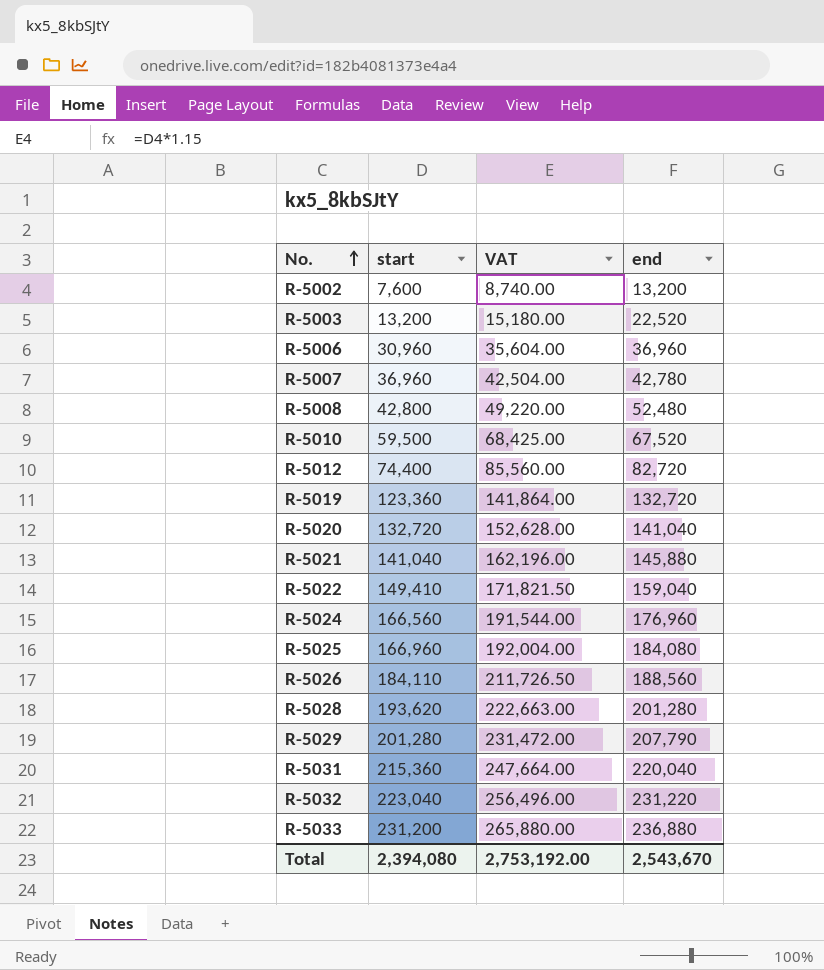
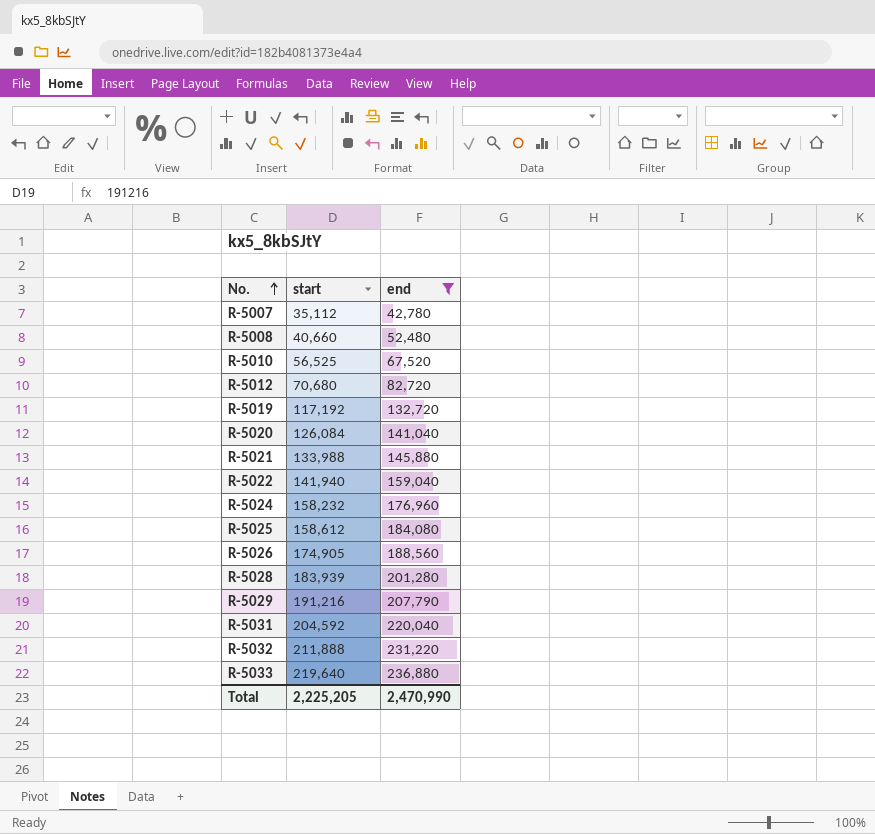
filter: none -> end >= 42,780
column VAT | formula: [start] * 1.15 -> none
R-5007 | start: 36,960 -> 35,112
R-5008 | start: 42,800 -> 40,660
R-5010 | start: 59,500 -> 56,525
R-5012 | start: 74,400 -> 70,680
R-5019 | start: 123,360 -> 117,192
R-5020 | start: 132,720 -> 126,084
R-5021 | start: 141,040 -> 133,988
R-5022 | start: 149,410 -> 141,940
R-5024 | start: 166,560 -> 158,232
R-5025 | start: 166,960 -> 158,612
R-5026 | start: 184,110 -> 174,905
R-5028 | start: 193,620 -> 183,939
R-5029 | start: 201,280 -> 191,216
R-5031 | start: 215,360 -> 204,592
R-5032 | start: 223,040 -> 211,888
R-5033 | start: 231,200 -> 219,640
Total | start: 2,394,080 -> 2,225,205
Total | end: 2,543,670 -> 2,470,990

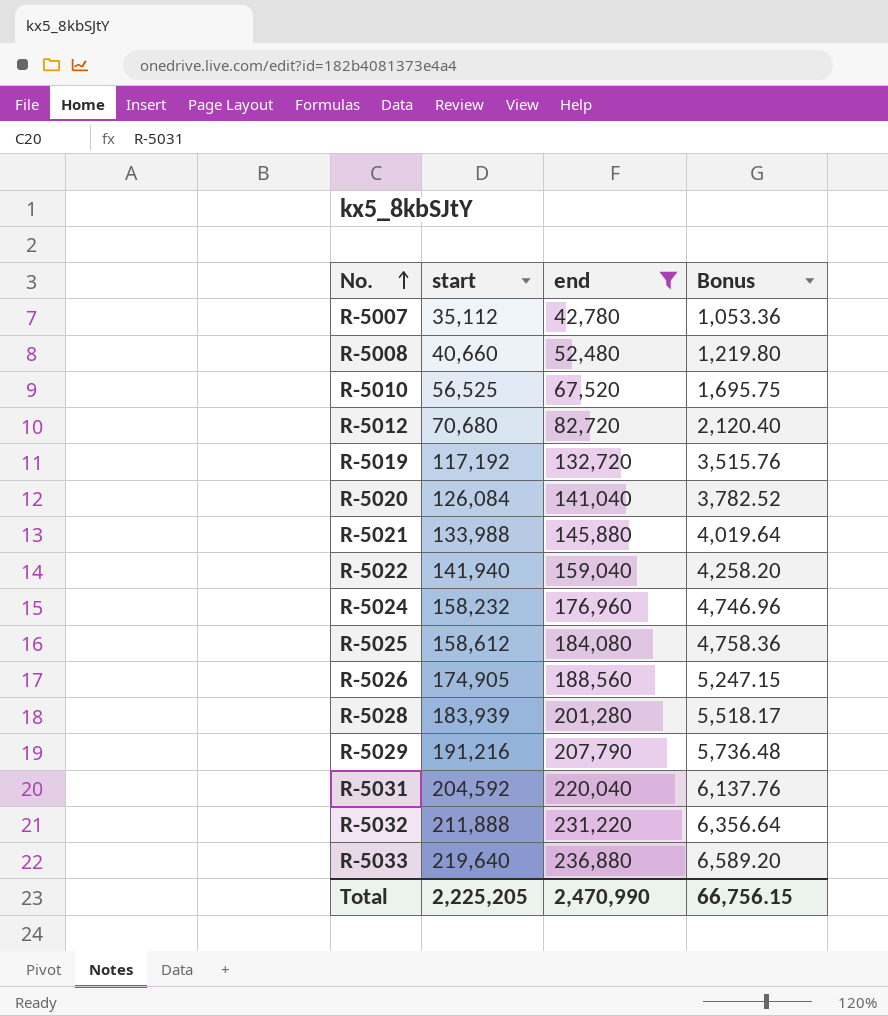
column Bonus | formula: none -> [start] * 0.03

